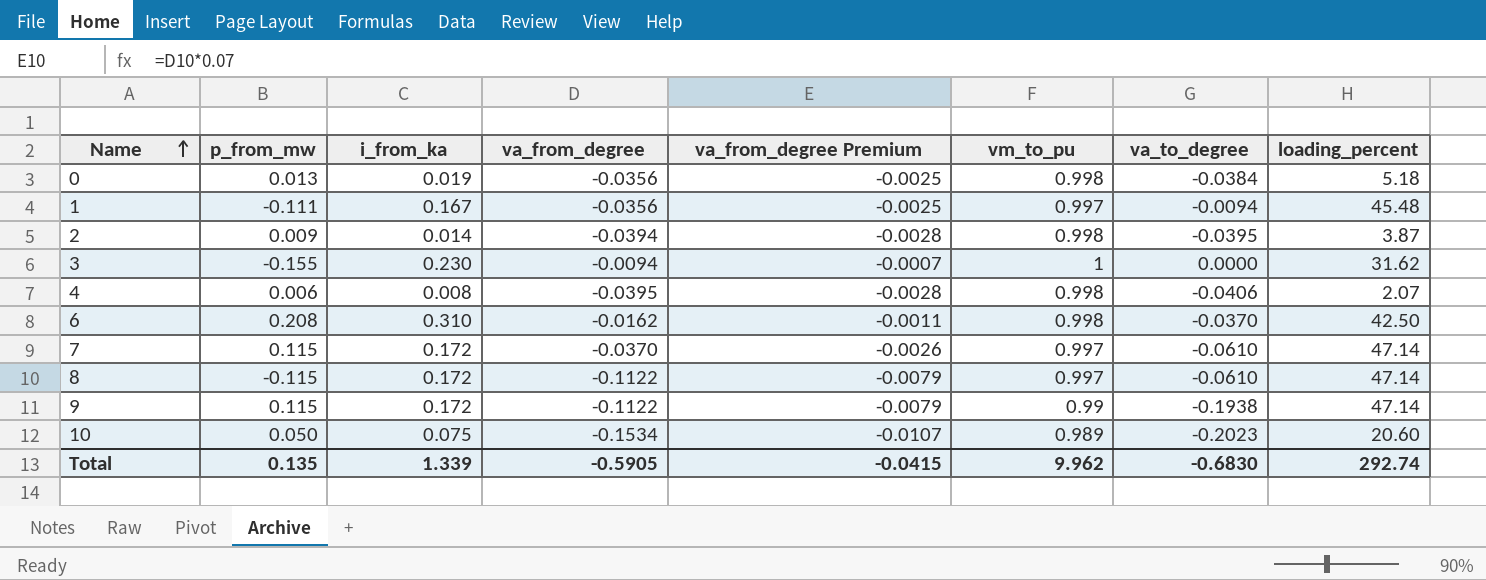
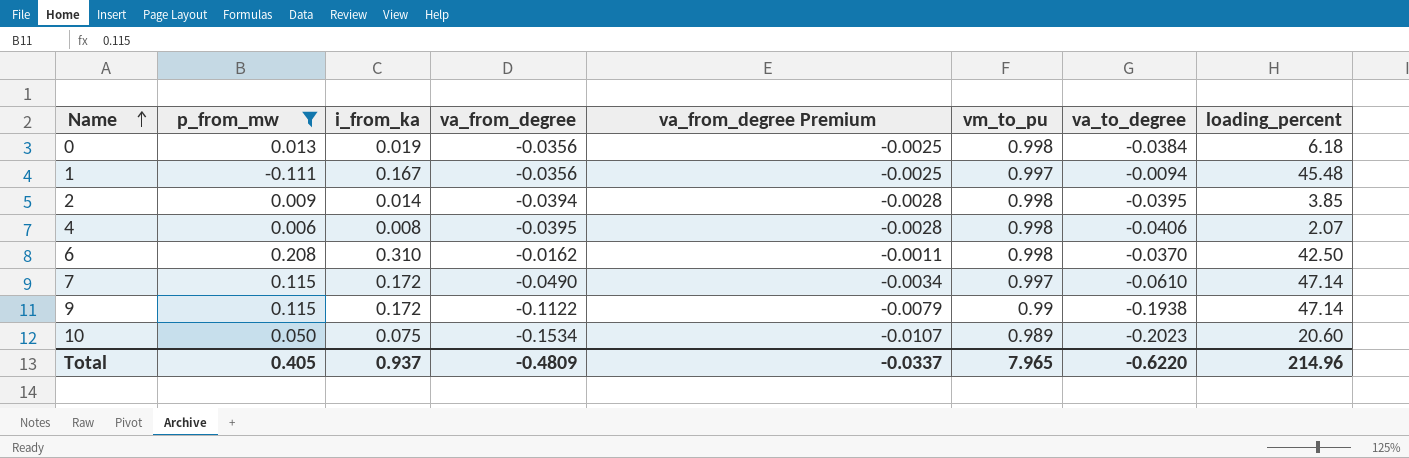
filter: none -> p_from_mw >= -0.111
0 | loading_percent: 5.18 -> 6.18
2 | loading_percent: 3.87 -> 3.85
7 | va_from_degree: -0.0370 -> -0.0490
7 | va_from_degree Premium: -0.0026 -> -0.0034
Total | p_from_mw: 0.135 -> 0.405
Total | i_from_ka: 1.339 -> 0.937
Total | va_from_degree: -0.5905 -> -0.4809
Total | va_from_degree Premium: -0.0415 -> -0.0337
Total | vm_to_pu: 9.962 -> 7.965
Total | va_to_degree: -0.6830 -> -0.6220
Total | loading_percent: 292.74 -> 214.96

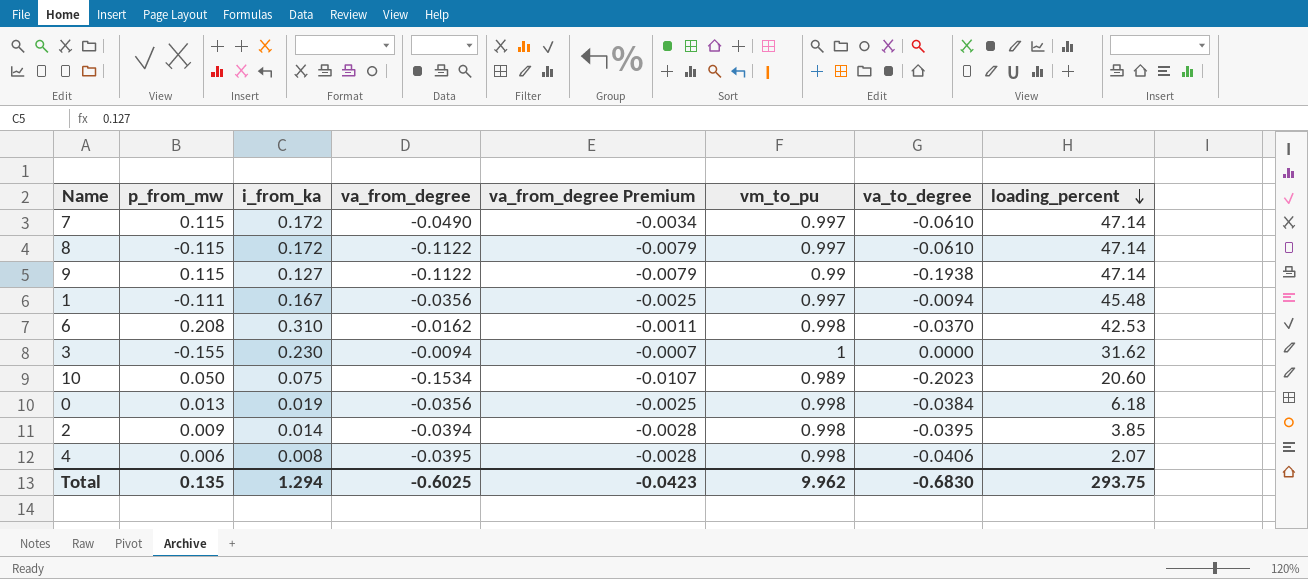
filter: p_from_mw >= -0.111 -> none
row order: Name ascending -> loading_percent descending
9 | i_from_ka: 0.172 -> 0.127
6 | loading_percent: 42.50 -> 42.53
Total | p_from_mw: 0.405 -> 0.135
Total | i_from_ka: 0.937 -> 1.294
Total | va_from_degree: -0.4809 -> -0.6025
Total | va_from_degree Premium: -0.0337 -> -0.0423
Total | vm_to_pu: 7.965 -> 9.962
Total | va_to_degree: -0.6220 -> -0.6830
Total | loading_percent: 214.96 -> 293.75

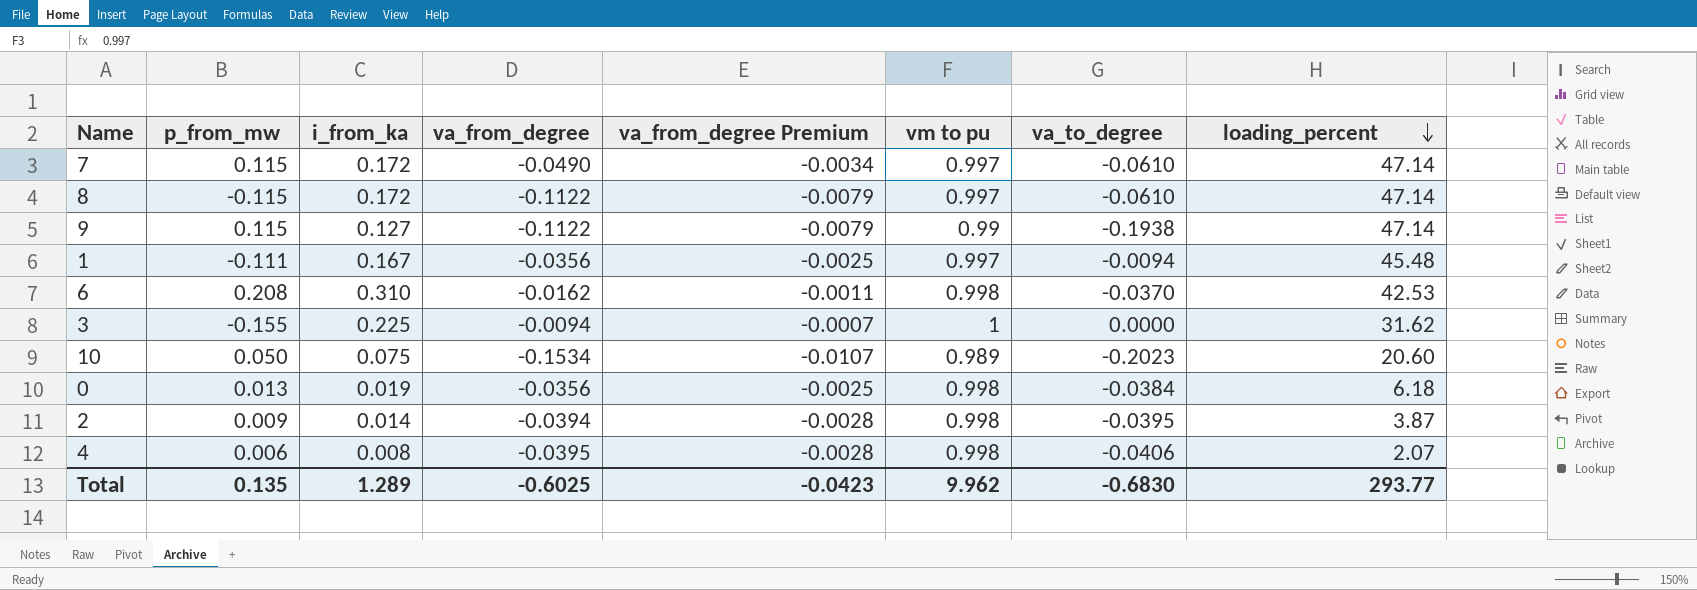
column name: vm_to_pu -> vm to pu
3 | i_from_ka: 0.230 -> 0.225
2 | loading_percent: 3.85 -> 3.87
Total | i_from_ka: 1.294 -> 1.289
Total | loading_percent: 293.75 -> 293.77

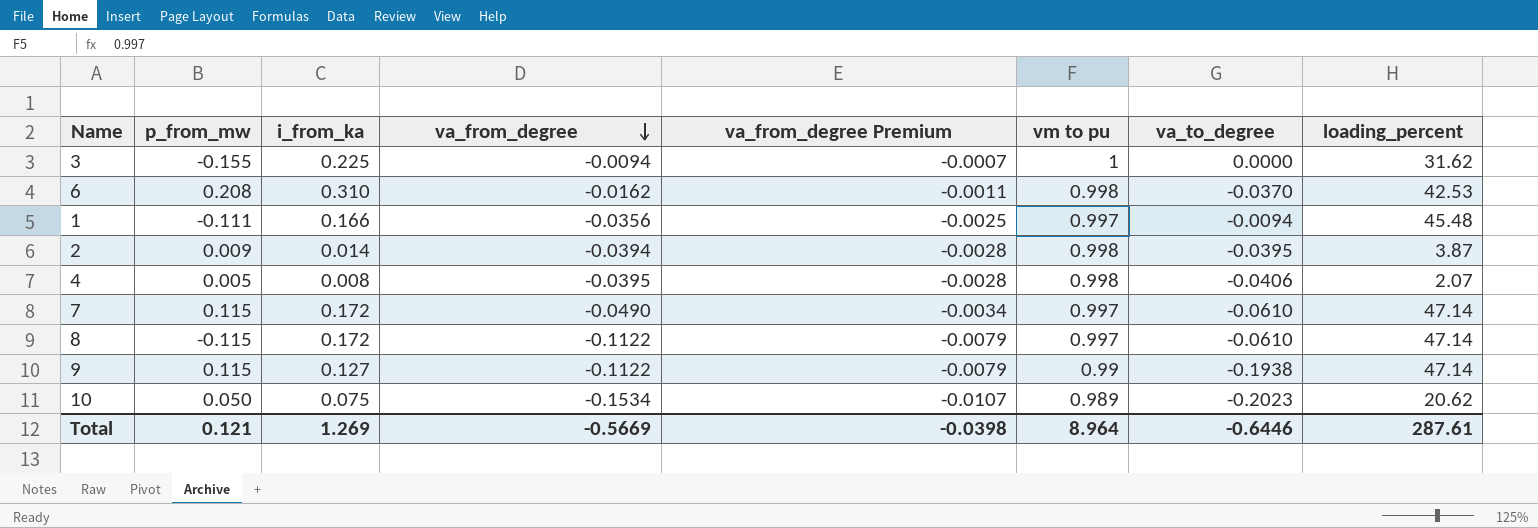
row order: loading_percent descending -> va_from_degree descending
row 0: 0.013 | 0.019 | -0.0356 | -0.0025 | 0.998 | -0.0384 | 6.18 -> none
1 | i_from_ka: 0.167 -> 0.166
4 | p_from_mw: 0.006 -> 0.005
10 | loading_percent: 20.60 -> 20.62
Total | p_from_mw: 0.135 -> 0.121
Total | i_from_ka: 1.289 -> 1.269
Total | va_from_degree: -0.6025 -> -0.5669
Total | va_from_degree Premium: -0.0423 -> -0.0398
Total | vm to pu: 9.962 -> 8.964
Total | va_to_degree: -0.6830 -> -0.6446
Total | loading_percent: 293.77 -> 287.61

